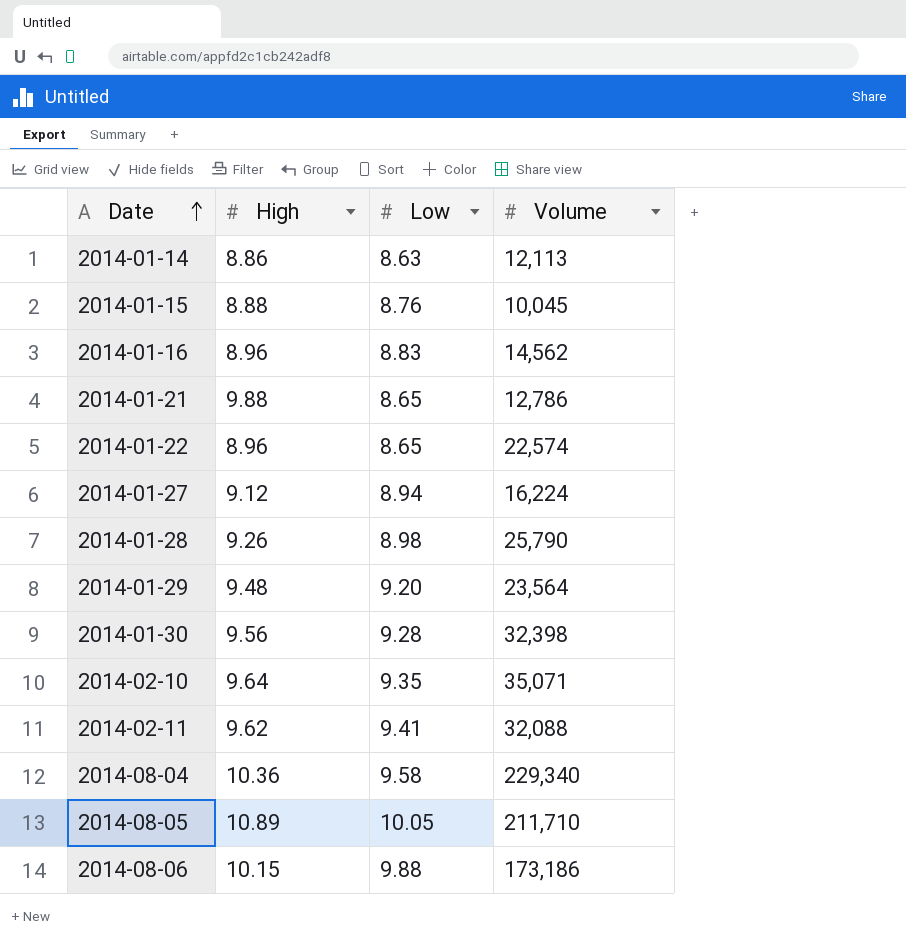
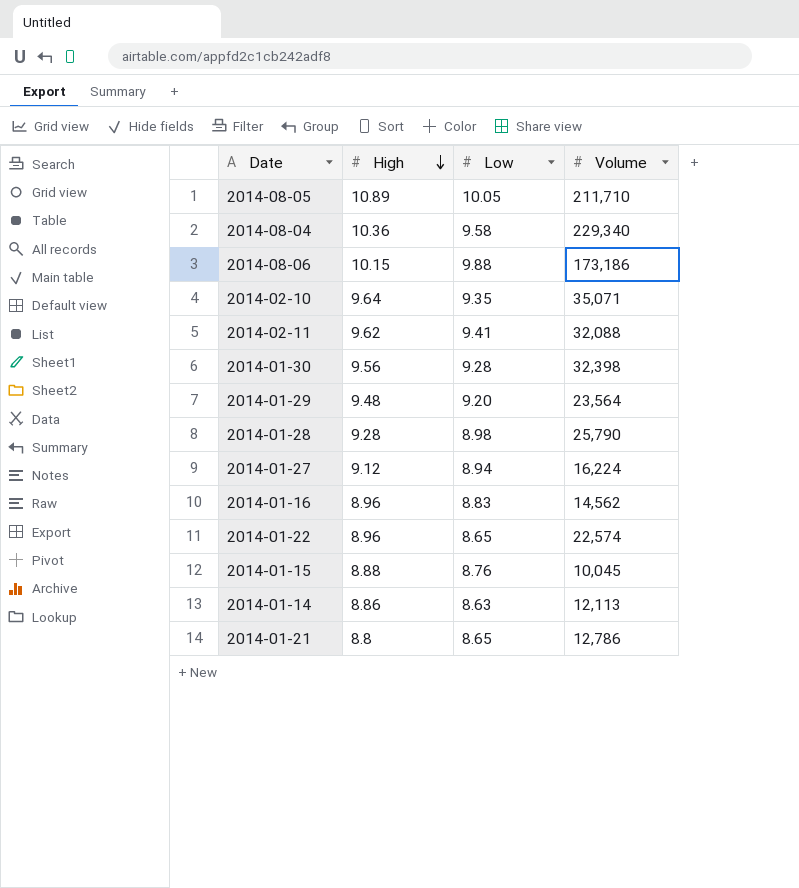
row order: Date ascending -> High descending
2014-01-28 | High: 9.26 -> 9.28
2014-01-21 | High: 9.88 -> 8.8

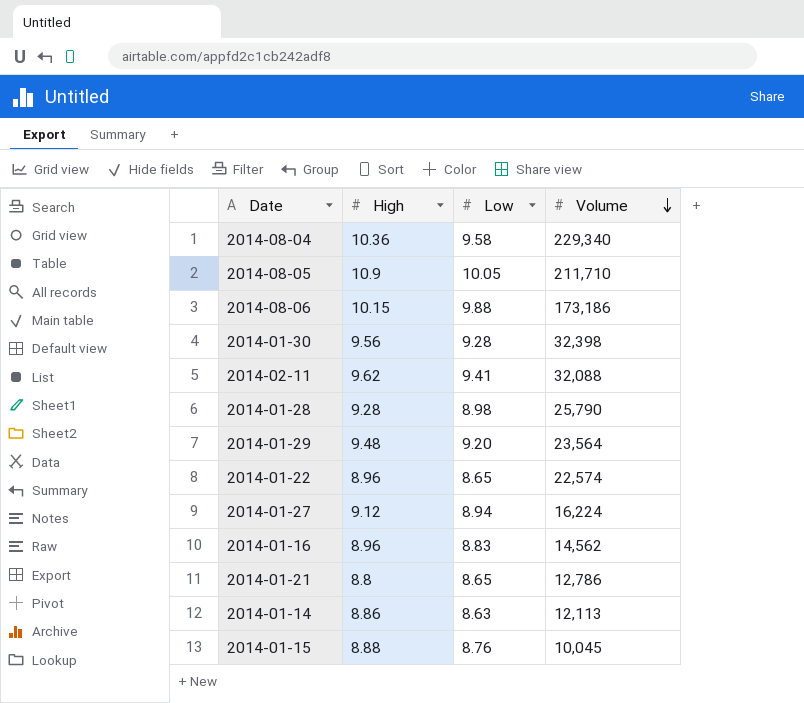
row order: High descending -> Volume descending
row 2014-02-10: 9.64 | 9.35 | 35,071 -> none
2014-08-05 | High: 10.89 -> 10.9

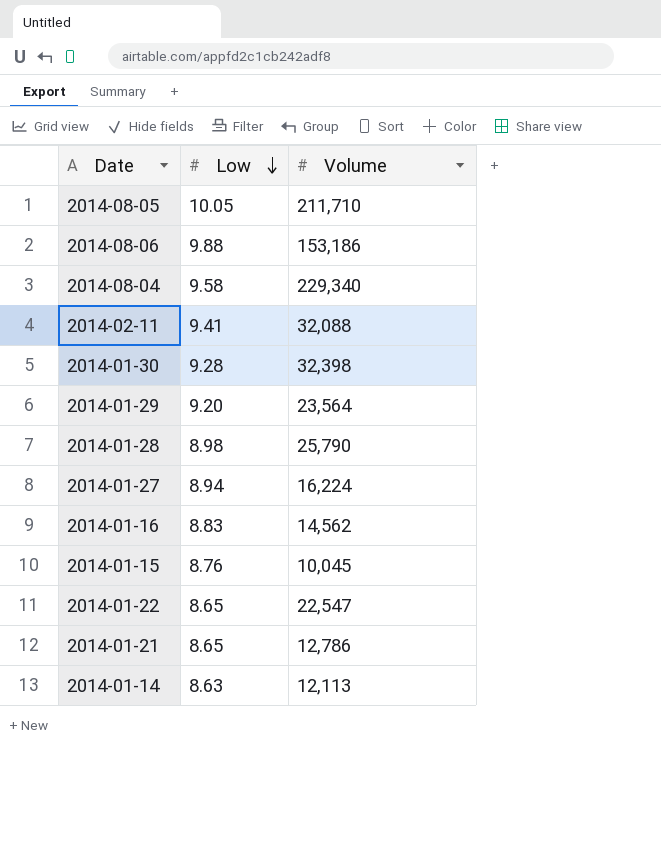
row order: Volume descending -> Low descending
column High | position: 2 -> none
2014-08-06 | Volume: 173,186 -> 153,186
2014-01-22 | Volume: 22,574 -> 22,547

